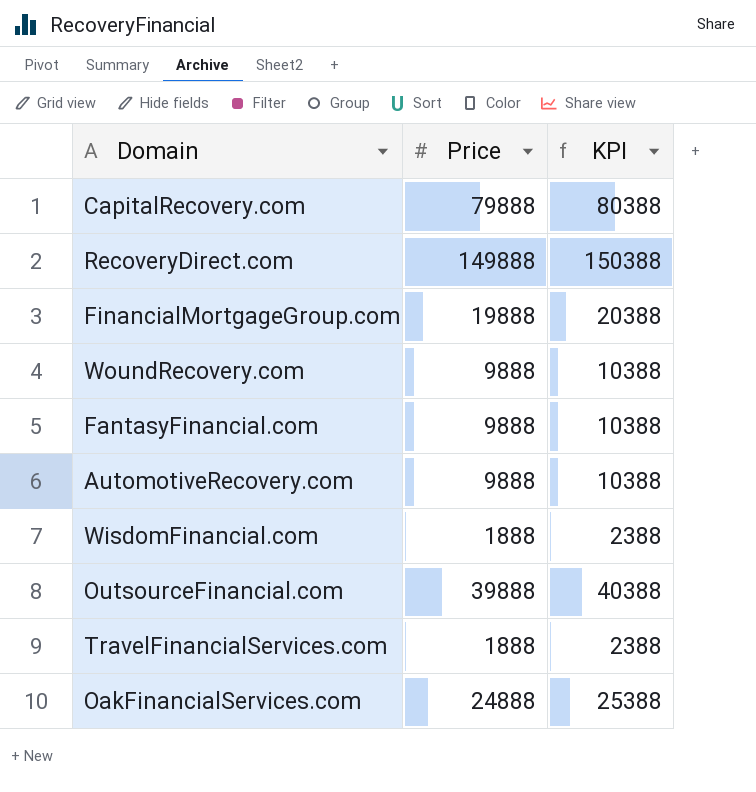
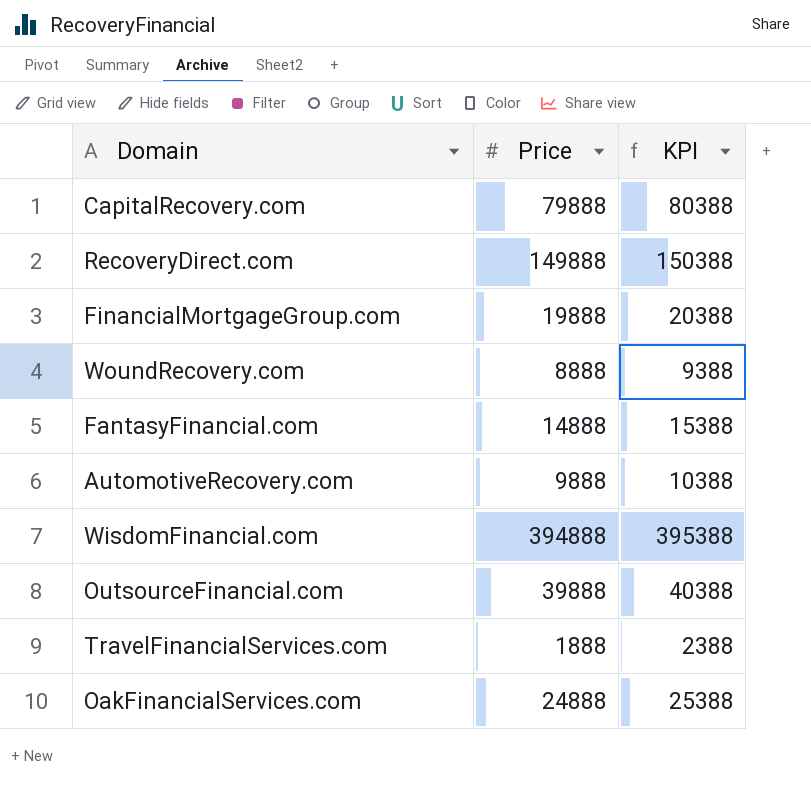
WoundRecovery.com | Price: 9888 -> 8888
WoundRecovery.com | KPI: 10388 -> 9388
FantasyFinancial.com | Price: 9888 -> 14888
FantasyFinancial.com | KPI: 10388 -> 15388
WisdomFinancial.com | Price: 1888 -> 394888
WisdomFinancial.com | KPI: 2388 -> 395388

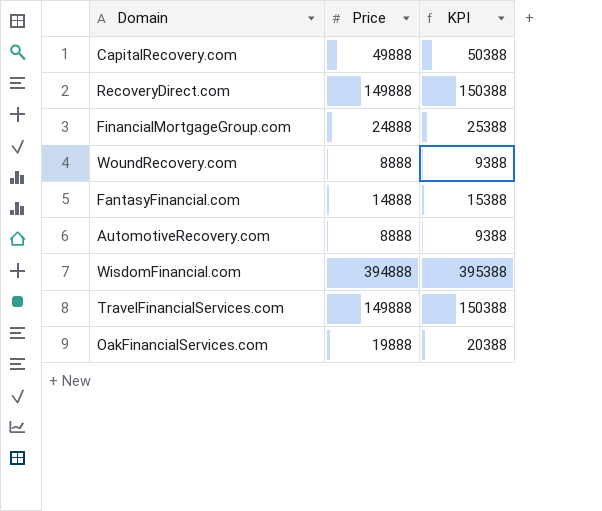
row OutsourceFinancial.com: 39888 | 40388 -> none
CapitalRecovery.com | Price: 79888 -> 49888
CapitalRecovery.com | KPI: 80388 -> 50388
FinancialMortgageGroup.com | Price: 19888 -> 24888
FinancialMortgageGroup.com | KPI: 20388 -> 25388
AutomotiveRecovery.com | Price: 9888 -> 8888
AutomotiveRecovery.com | KPI: 10388 -> 9388
TravelFinancialServices.com | Price: 1888 -> 149888
TravelFinancialServices.com | KPI: 2388 -> 150388
OakFinancialServices.com | Price: 24888 -> 19888
OakFinancialServices.com | KPI: 25388 -> 20388

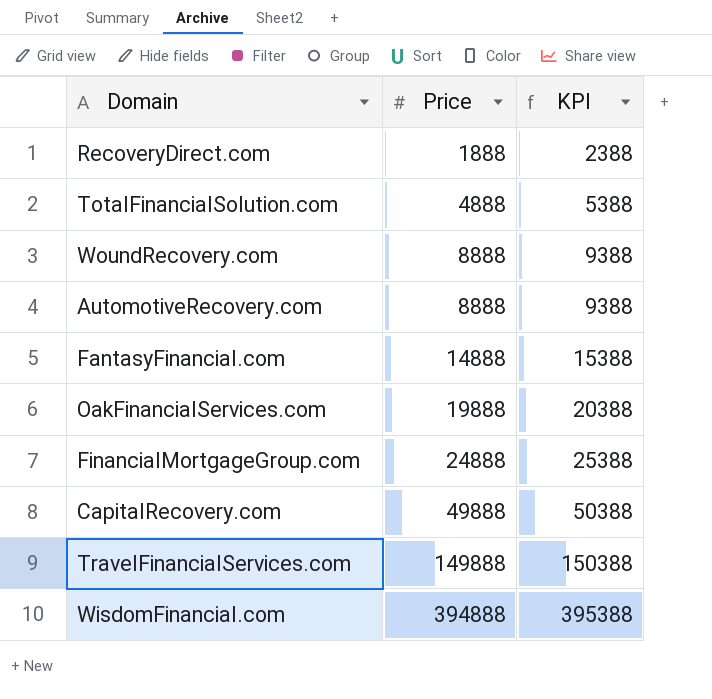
row order: none -> Price ascending
RecoveryDirect.com | Price: 149888 -> 1888
RecoveryDirect.com | KPI: 150388 -> 2388
row TotalFinancialSolution.com: none -> 4888 | 5388

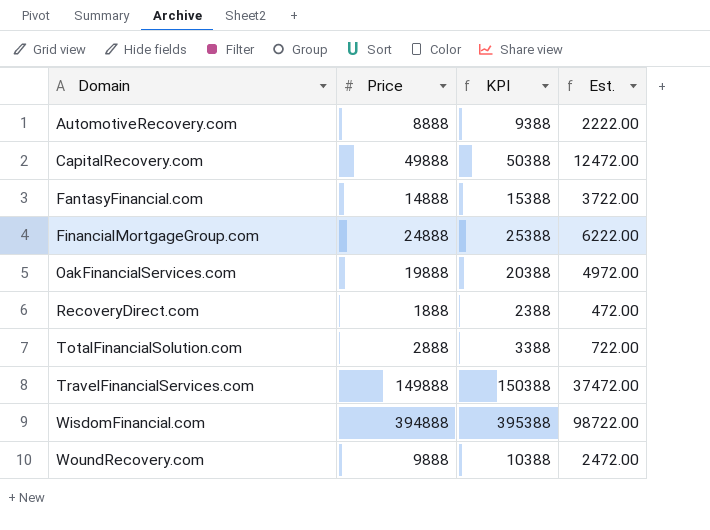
row order: Price ascending -> Domain ascending
column Est. | formula: none -> [Price] * 0.25
TotalFinancialSolution.com | Price: 4888 -> 2888
TotalFinancialSolution.com | KPI: 5388 -> 3388
WoundRecovery.com | Price: 8888 -> 9888
WoundRecovery.com | KPI: 9388 -> 10388

